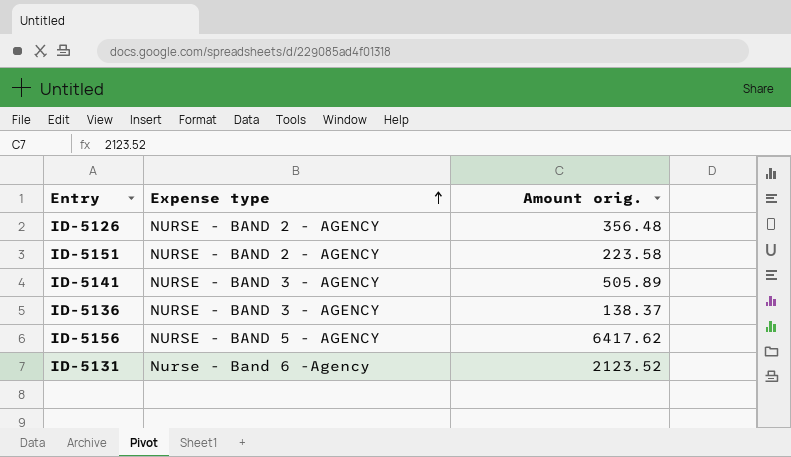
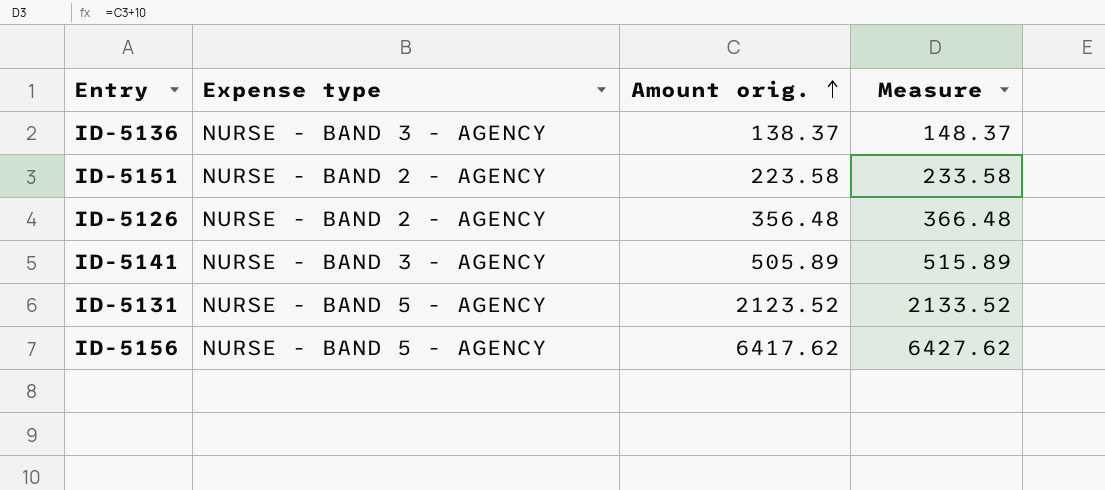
row order: Expense type ascending -> Amount orig. ascending
column Measure | formula: none -> [Amount orig.] + 10
ID-5131 | Expense type: Nurse - Band 6 -Agency -> NURSE - BAND 5 - AGENCY

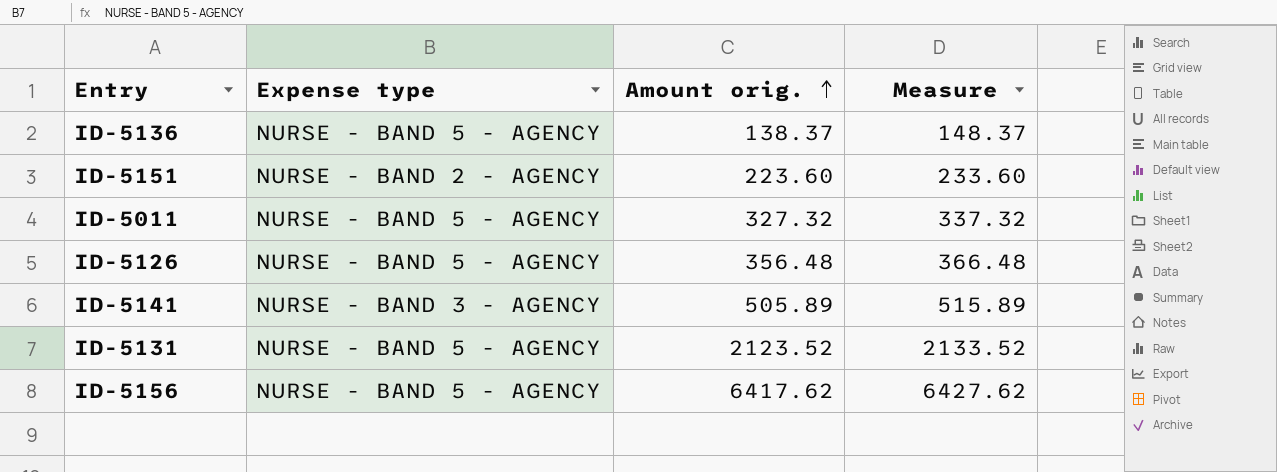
ID-5136 | Expense type: NURSE - BAND 3 - AGENCY -> NURSE - BAND 5 - AGENCY
ID-5151 | Amount orig.: 223.58 -> 223.60
ID-5151 | Measure: 233.58 -> 233.60
row ID-5011: none -> NURSE - BAND 5 - AGENCY | 327.32 | 337.32
ID-5126 | Expense type: NURSE - BAND 2 - AGENCY -> NURSE - BAND 5 - AGENCY

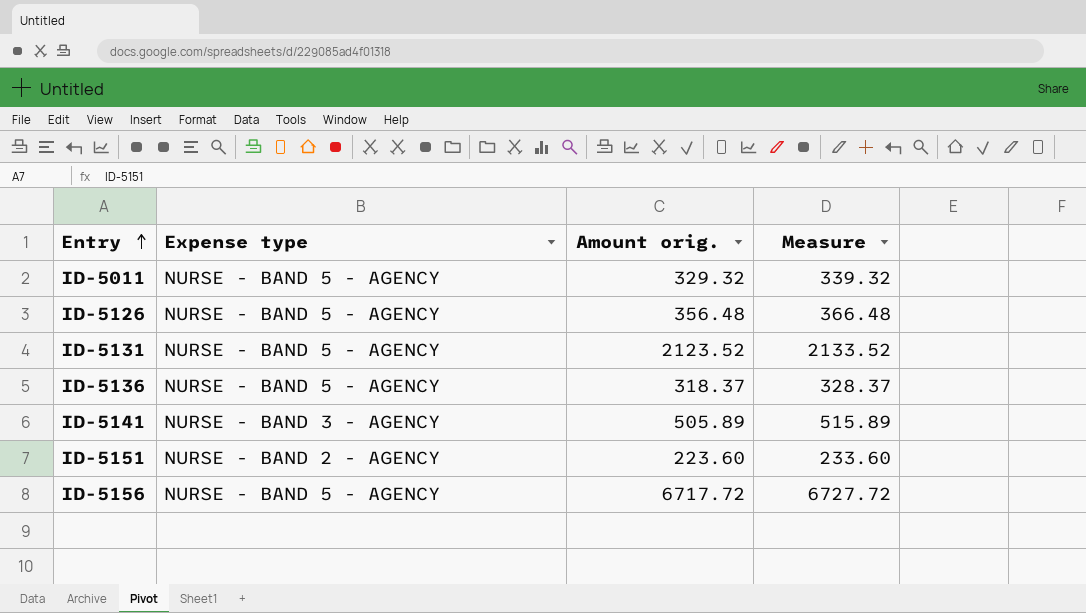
row order: Amount orig. ascending -> Entry ascending
ID-5011 | Amount orig.: 327.32 -> 329.32
ID-5011 | Measure: 337.32 -> 339.32
ID-5136 | Amount orig.: 138.37 -> 318.37
ID-5136 | Measure: 148.37 -> 328.37
ID-5156 | Amount orig.: 6417.62 -> 6717.72
ID-5156 | Measure: 6427.62 -> 6727.72

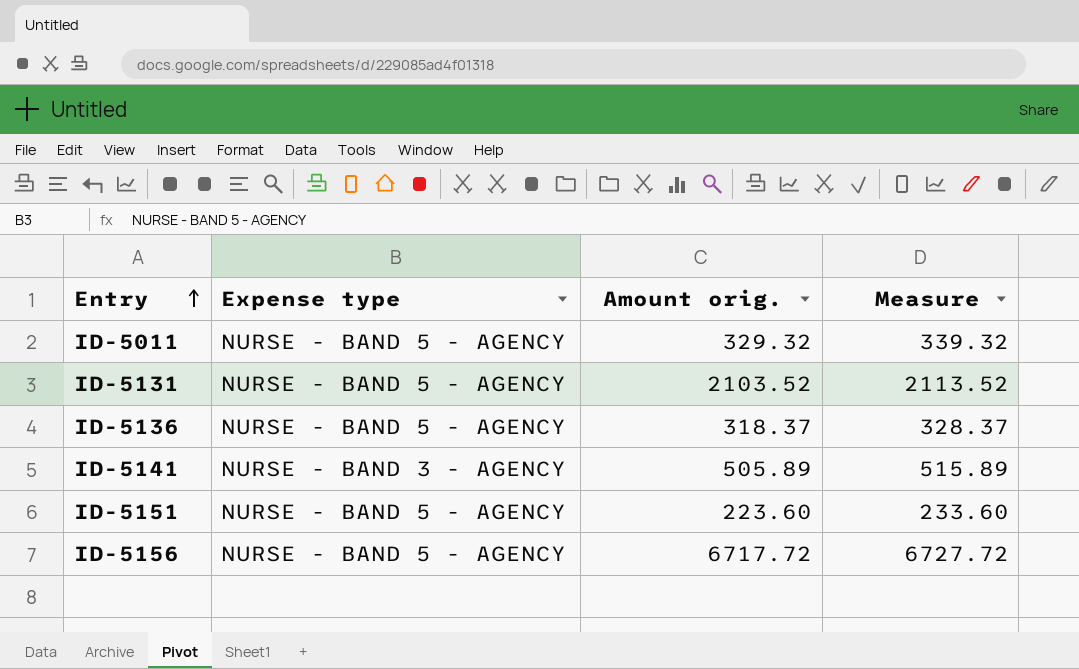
row ID-5126: NURSE - BAND 5 - AGENCY | 356.48 | 366.48 -> none
ID-5131 | Amount orig.: 2123.52 -> 2103.52
ID-5131 | Measure: 2133.52 -> 2113.52
ID-5151 | Expense type: NURSE - BAND 2 - AGENCY -> NURSE - BAND 5 - AGENCY

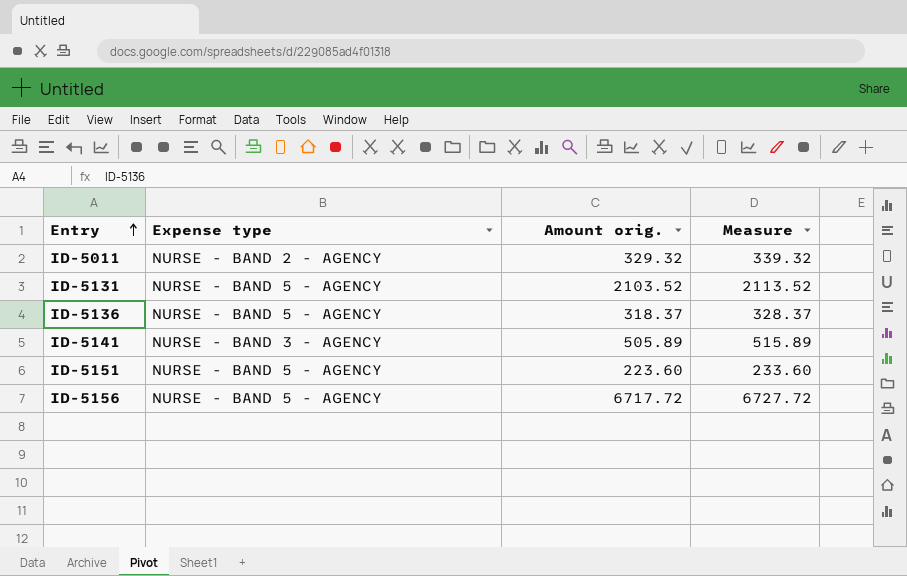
ID-5011 | Expense type: NURSE - BAND 5 - AGENCY -> NURSE - BAND 2 - AGENCY

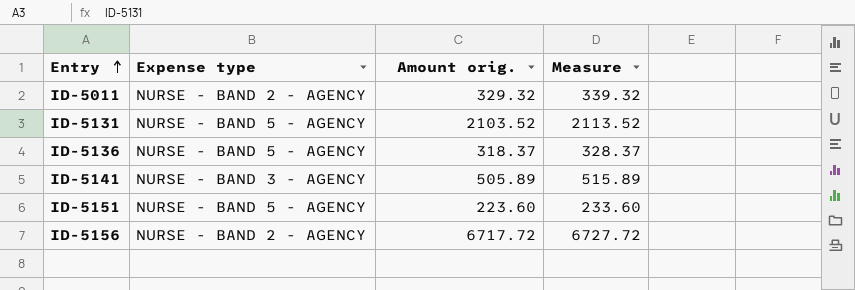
ID-5156 | Expense type: NURSE - BAND 5 - AGENCY -> NURSE - BAND 2 - AGENCY

